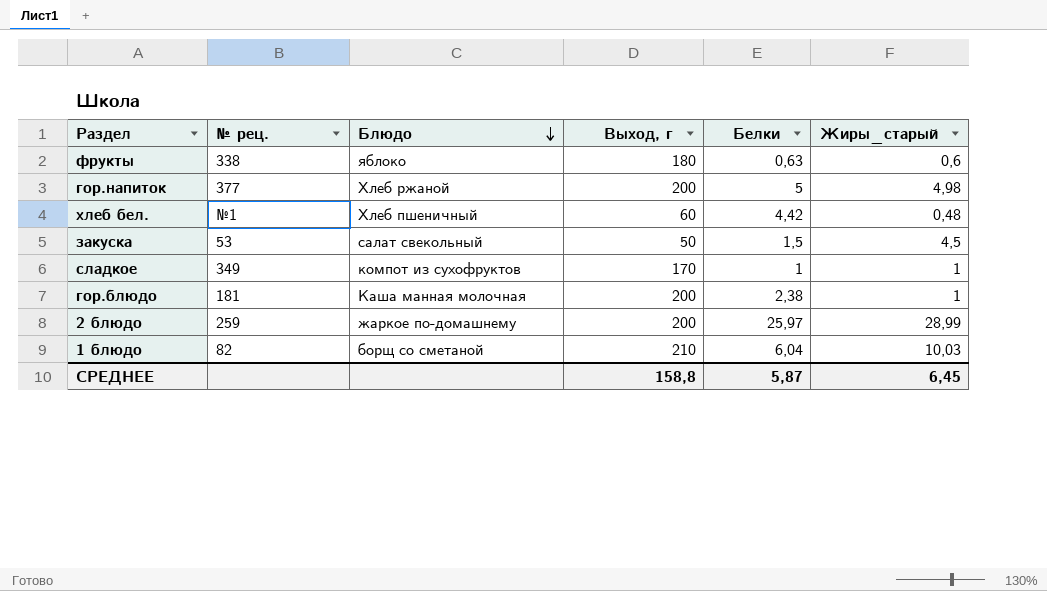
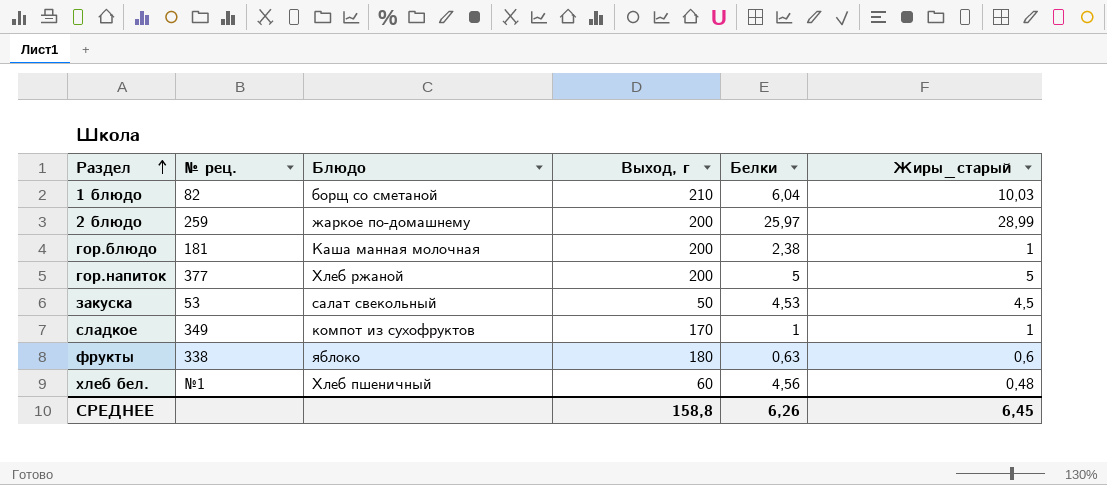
row order: Блюдо descending -> Раздел ascending
гор.напиток | Жиры_старый: 4,98 -> 5
закуска | Белки: 1,5 -> 4,53
хлеб бел. | Белки: 4,42 -> 4,56
СРЕДНЕЕ | Белки: 5,87 -> 6,26

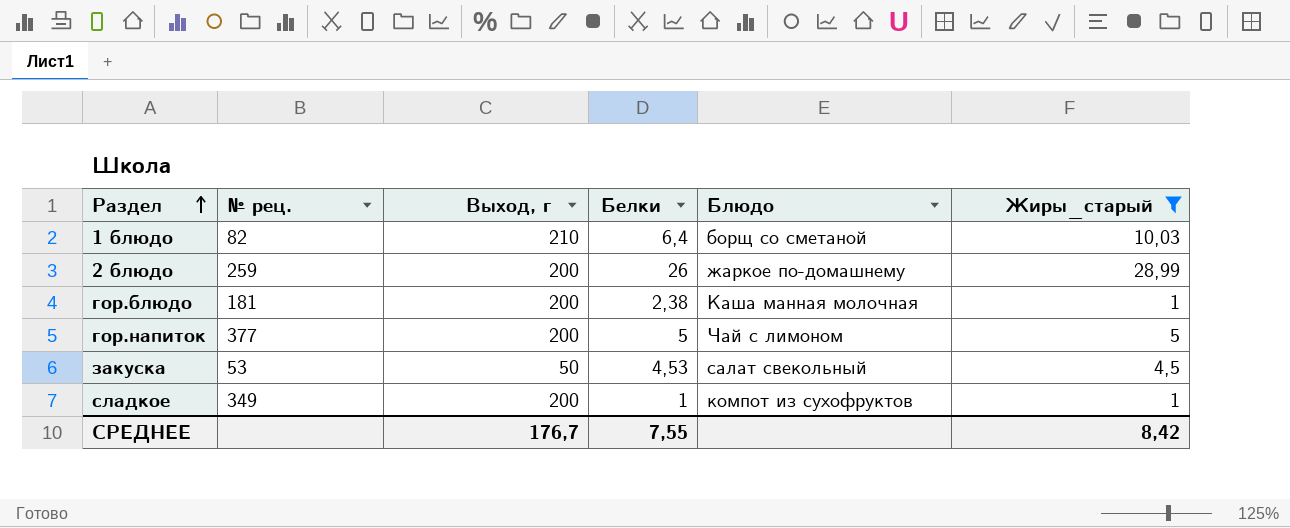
filter: none -> Жиры_старый >= 1
column Блюдо | position: 3 -> 5
1 блюдо | Белки: 6,04 -> 6,4
2 блюдо | Белки: 25,97 -> 26
гор.напиток | Блюдо: Хлеб ржаной -> Чай с лимоном
сладкое | Выход, г: 170 -> 200
СРЕДНЕЕ | Выход, г: 158,8 -> 176,7
СРЕДНЕЕ | Белки: 6,26 -> 7,55
СРЕДНЕЕ | Жиры_старый: 6,45 -> 8,42

